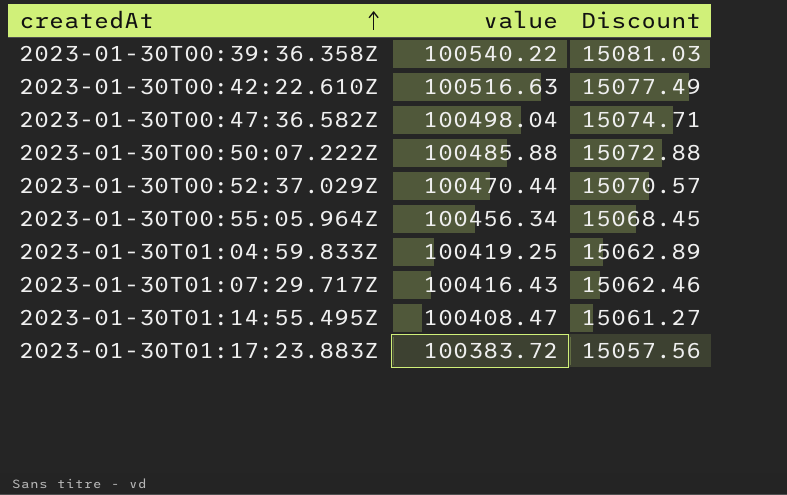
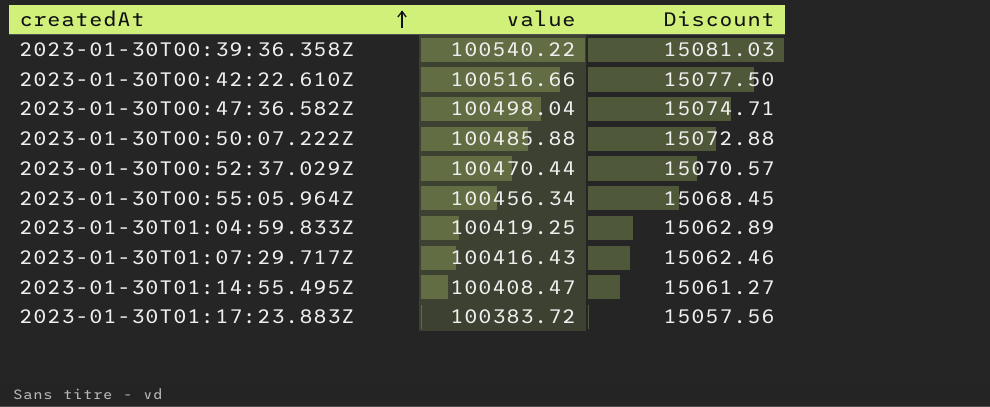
2023-01-30T00:42:22.610Z | value: 100516.63 -> 100516.66
2023-01-30T00:42:22.610Z | Discount: 15077.49 -> 15077.50

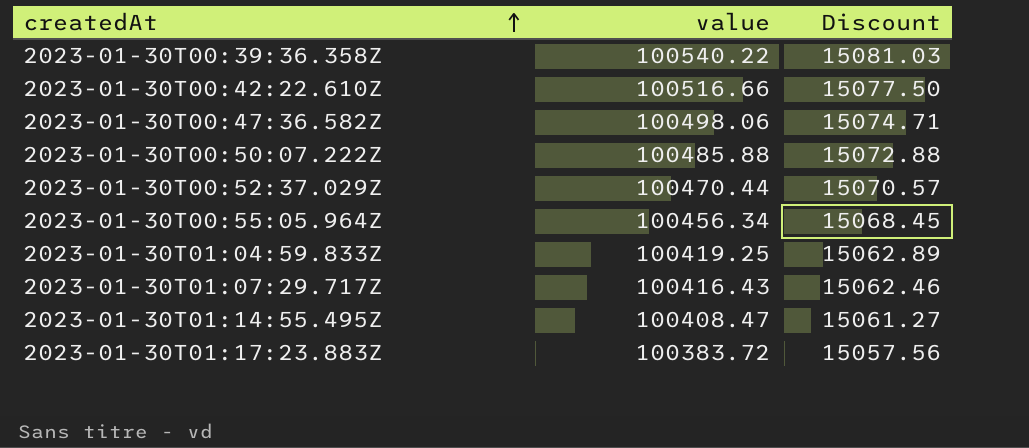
2023-01-30T00:47:36.582Z | value: 100498.04 -> 100498.06

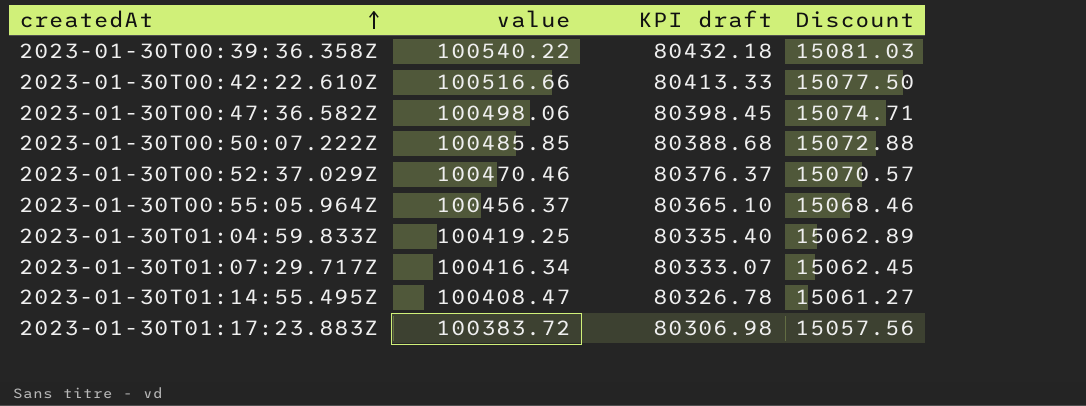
column KPI draft | formula: none -> [value] * 0.8
2023-01-30T00:50:07.222Z | value: 100485.88 -> 100485.85
2023-01-30T00:52:37.029Z | value: 100470.44 -> 100470.46
2023-01-30T00:55:05.964Z | value: 100456.34 -> 100456.37
2023-01-30T00:55:05.964Z | Discount: 15068.45 -> 15068.46
2023-01-30T01:07:29.717Z | value: 100416.43 -> 100416.34
2023-01-30T01:07:29.717Z | Discount: 15062.46 -> 15062.45

